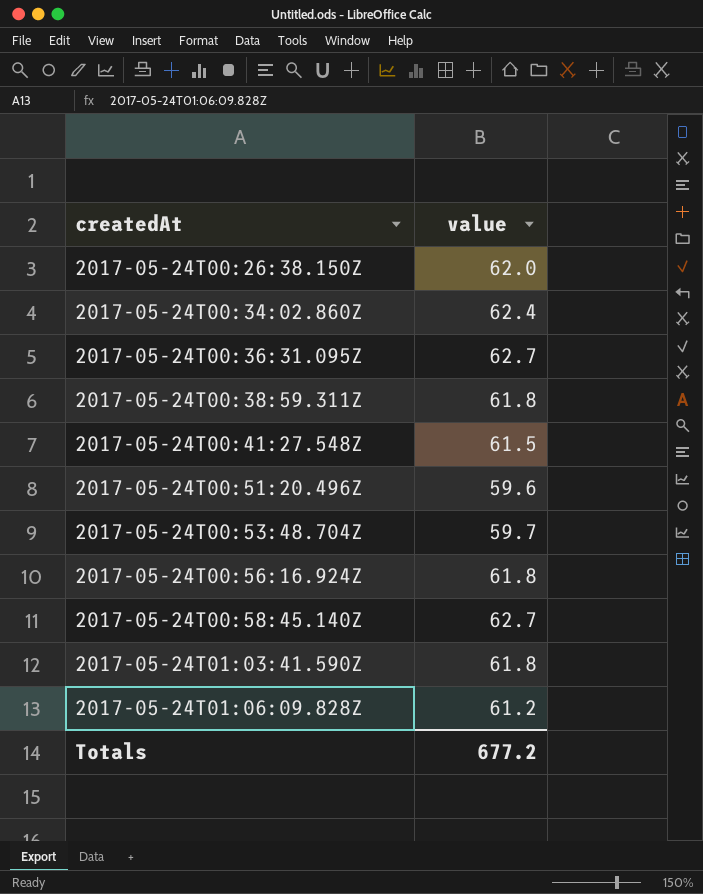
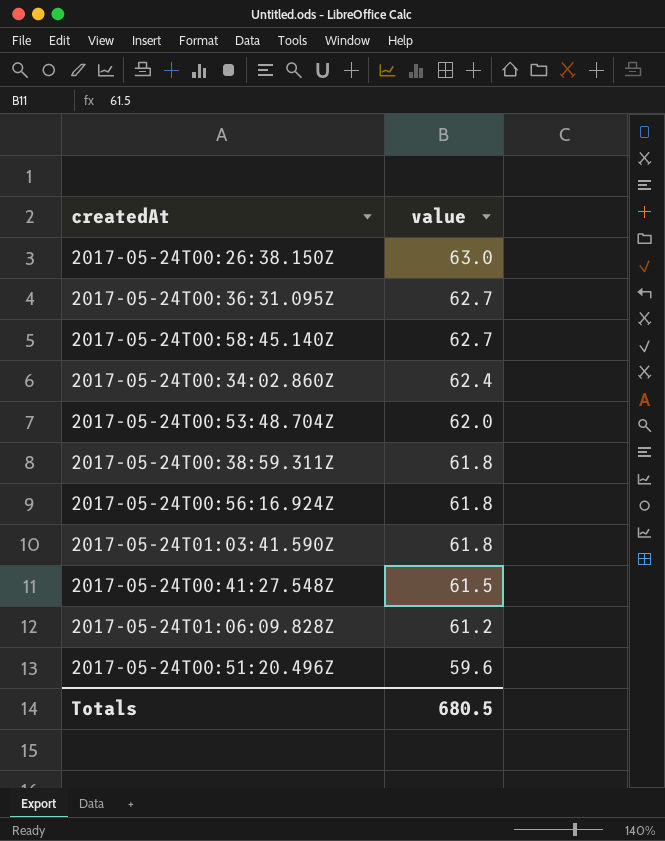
row order: createdAt ascending -> value descending
2017-05-24T00:26:38.150Z | value: 62.0 -> 63.0
2017-05-24T00:53:48.704Z | value: 59.7 -> 62.0
Totals | value: 677.2 -> 680.5

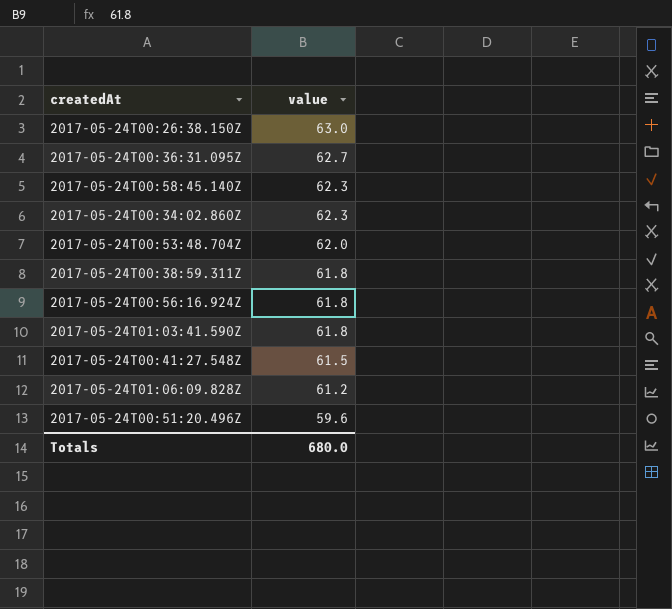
2017-05-24T00:58:45.140Z | value: 62.7 -> 62.3
2017-05-24T00:34:02.860Z | value: 62.4 -> 62.3
Totals | value: 680.5 -> 680.0

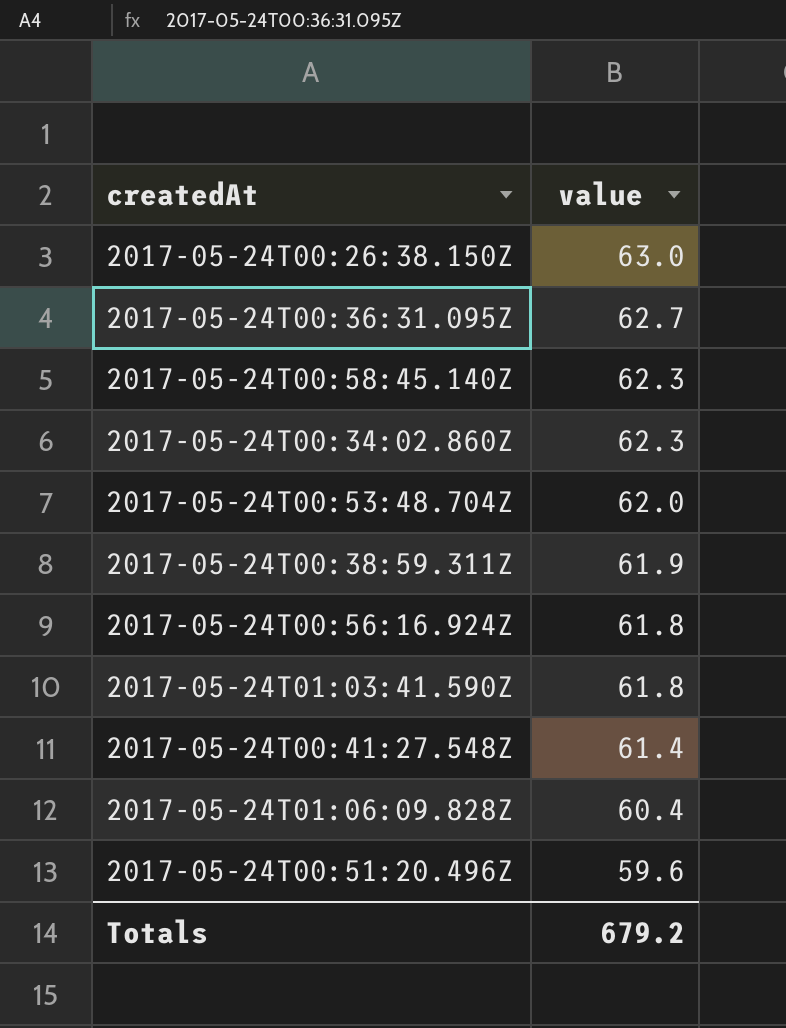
2017-05-24T00:38:59.311Z | value: 61.8 -> 61.9
2017-05-24T00:41:27.548Z | value: 61.5 -> 61.4
2017-05-24T01:06:09.828Z | value: 61.2 -> 60.4
Totals | value: 680.0 -> 679.2

